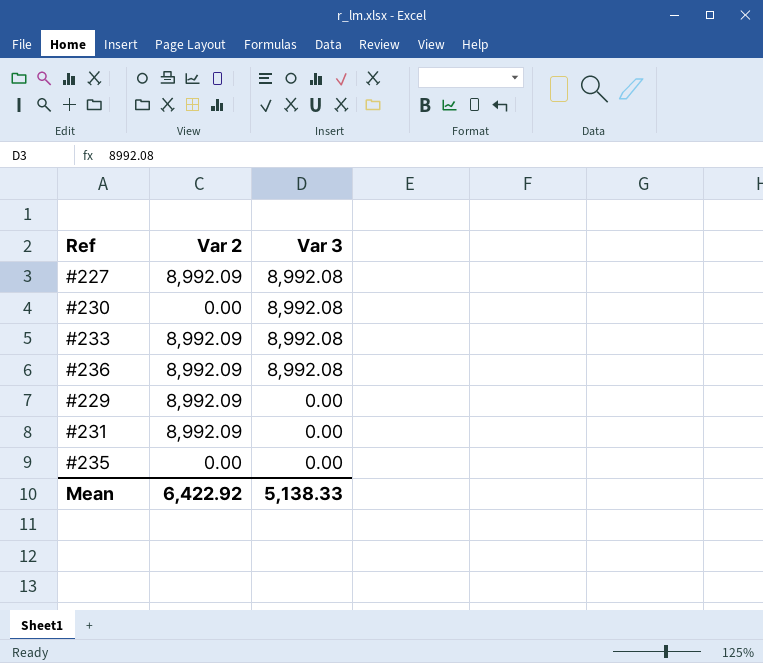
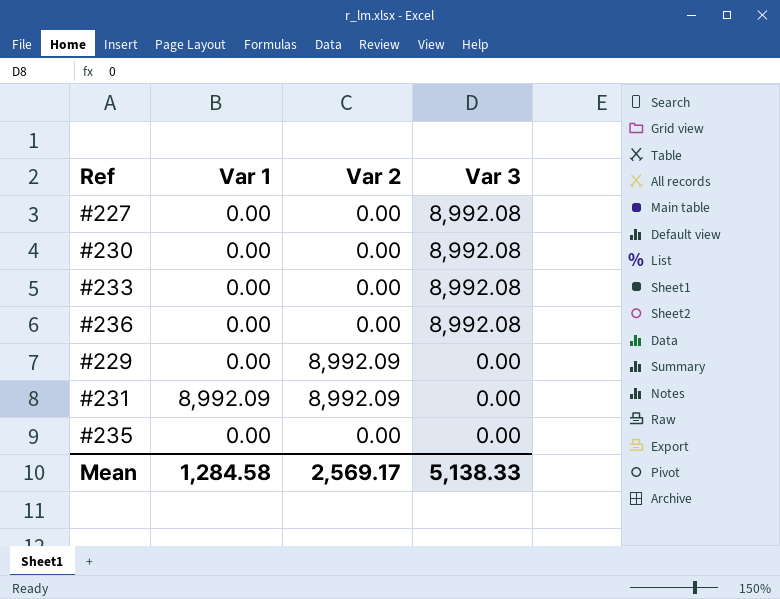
column Var 1 | position: none -> 2
#227 | Var 2: 8,992.09 -> 0.00
#233 | Var 2: 8,992.09 -> 0.00
#236 | Var 2: 8,992.09 -> 0.00
Mean | Var 2: 6,422.92 -> 2,569.17

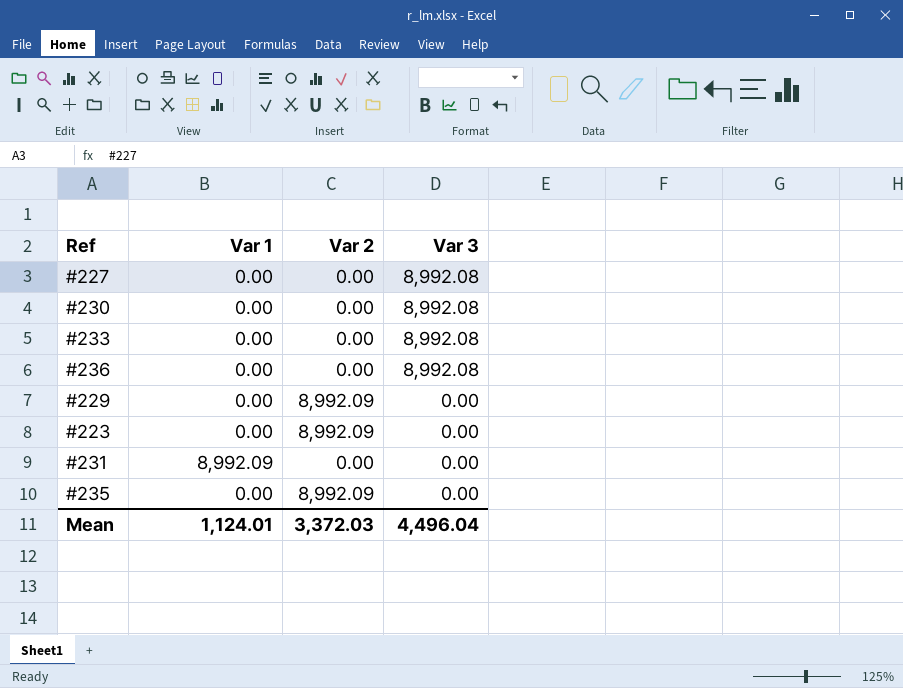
row #223: none -> 0.00 | 8,992.09 | 0.00
#231 | Var 2: 8,992.09 -> 0.00
#235 | Var 2: 0.00 -> 8,992.09
Mean | Var 1: 1,284.58 -> 1,124.01
Mean | Var 2: 2,569.17 -> 3,372.03
Mean | Var 3: 5,138.33 -> 4,496.04

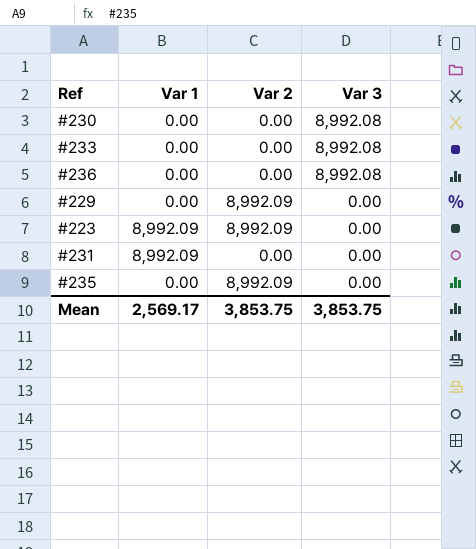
row #227: 0.00 | 0.00 | 8,992.08 -> none
#223 | Var 1: 0.00 -> 8,992.09
Mean | Var 1: 1,124.01 -> 2,569.17
Mean | Var 2: 3,372.03 -> 3,853.75
Mean | Var 3: 4,496.04 -> 3,853.75

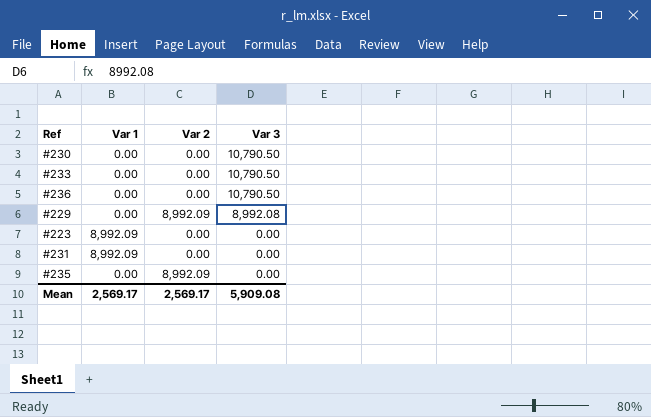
#230 | Var 3: 8,992.08 -> 10,790.50
#233 | Var 3: 8,992.08 -> 10,790.50
#236 | Var 3: 8,992.08 -> 10,790.50
#229 | Var 3: 0.00 -> 8,992.08
#223 | Var 2: 8,992.09 -> 0.00
Mean | Var 2: 3,853.75 -> 2,569.17
Mean | Var 3: 3,853.75 -> 5,909.08

